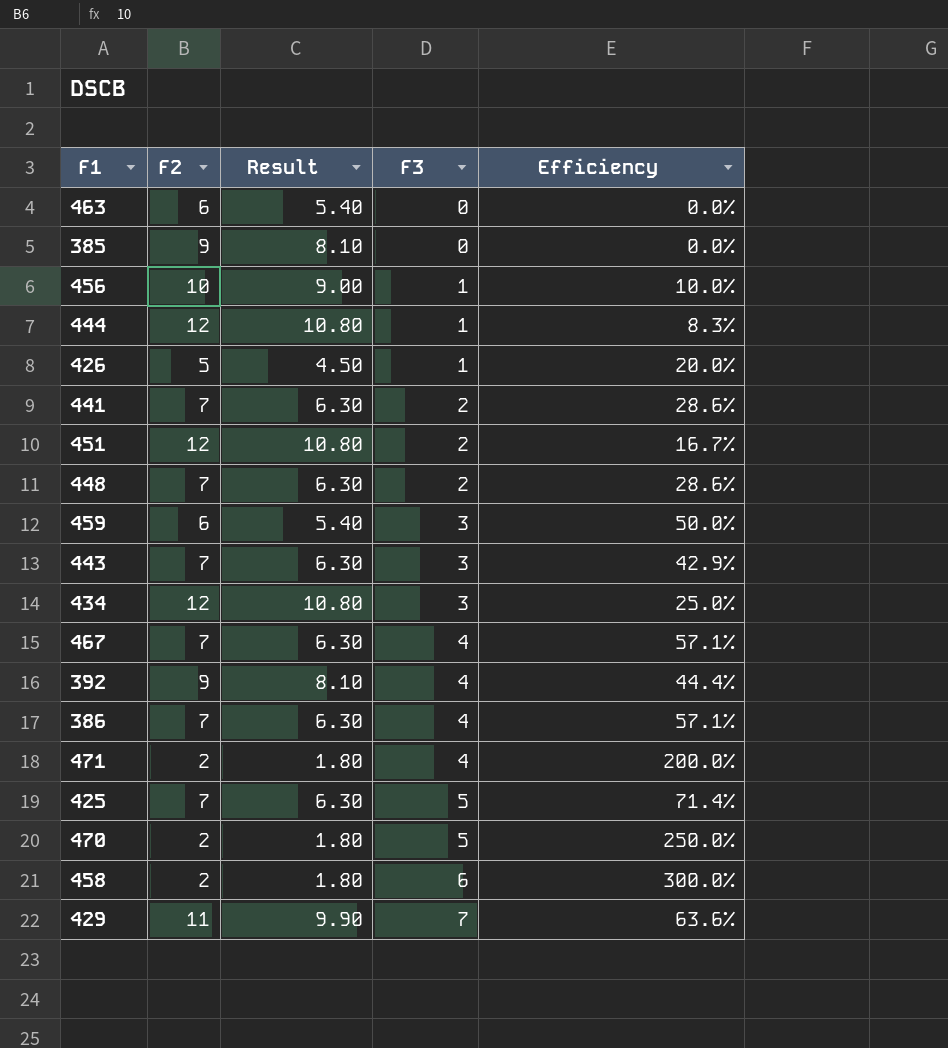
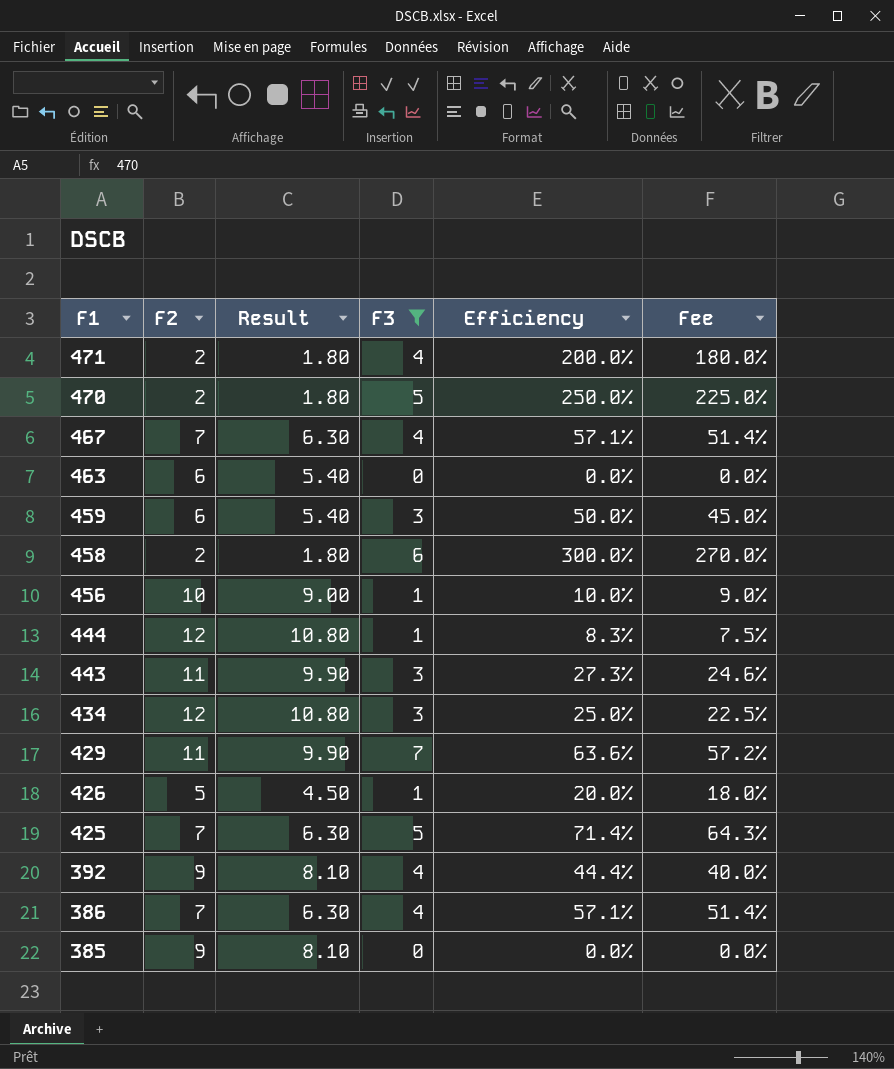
filter: none -> F3 != 2
row order: F3 ascending -> F1 descending
column Fee | formula: none -> [Efficiency] * 0.9
443 | F2: 7 -> 11
443 | Result: 6.30 -> 9.90
443 | Efficiency: 42.9% -> 27.3%

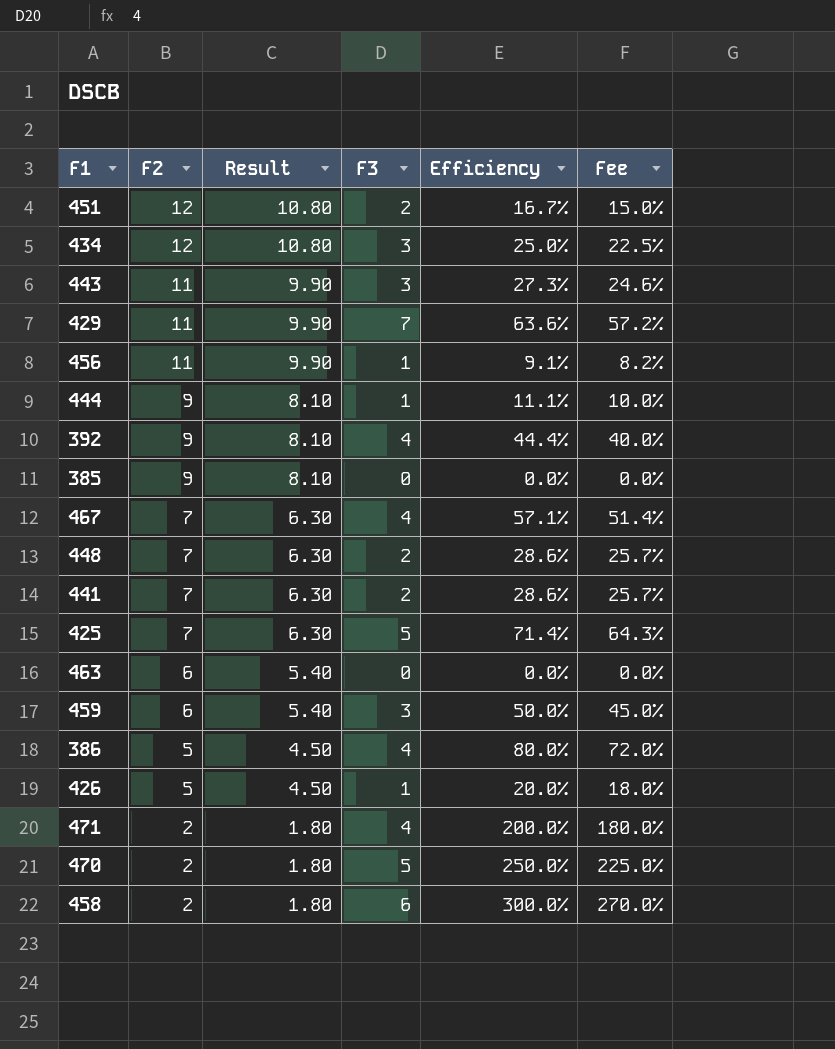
filter: F3 != 2 -> none
row order: F1 descending -> F2 descending
456 | F2: 10 -> 11
456 | Result: 9.00 -> 9.90
456 | Efficiency: 10.0% -> 9.1%
456 | Fee: 9.0% -> 8.2%
444 | F2: 12 -> 9
444 | Result: 10.80 -> 8.10
444 | Efficiency: 8.3% -> 11.1%
444 | Fee: 7.5% -> 10.0%
386 | F2: 7 -> 5
386 | Result: 6.30 -> 4.50
386 | Efficiency: 57.1% -> 80.0%
386 | Fee: 51.4% -> 72.0%

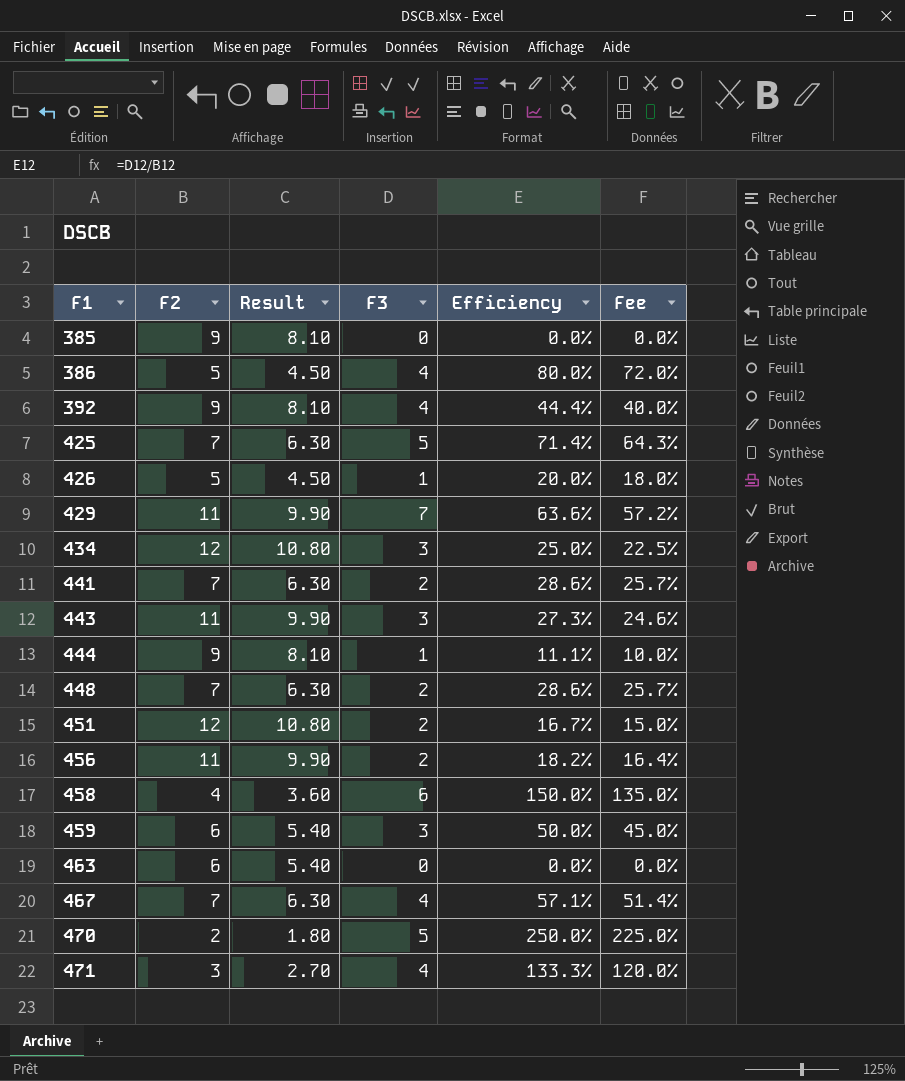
row order: F2 descending -> F1 ascending
456 | F3: 1 -> 2
456 | Efficiency: 9.1% -> 18.2%
456 | Fee: 8.2% -> 16.4%
458 | F2: 2 -> 4
458 | Result: 1.80 -> 3.60
458 | Efficiency: 300.0% -> 150.0%
458 | Fee: 270.0% -> 135.0%
471 | F2: 2 -> 3
471 | Result: 1.80 -> 2.70
471 | Efficiency: 200.0% -> 133.3%
471 | Fee: 180.0% -> 120.0%

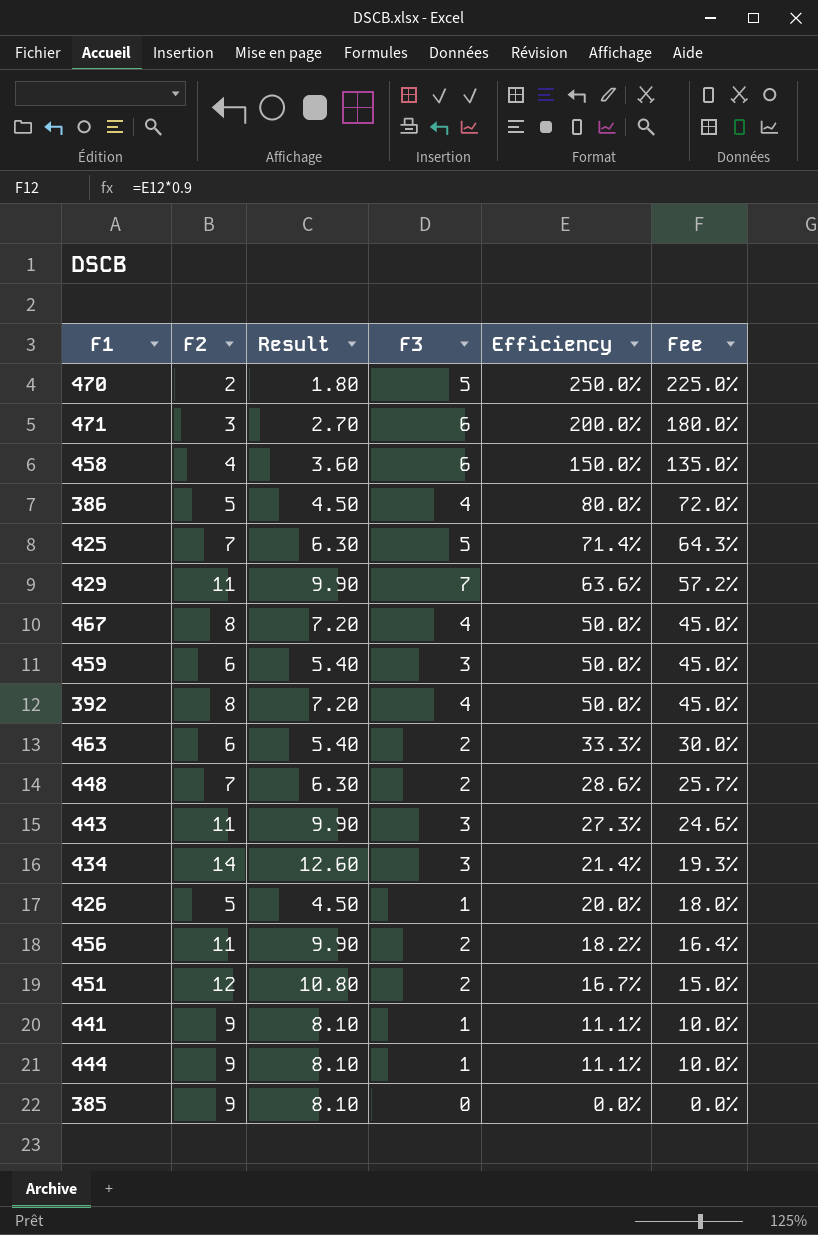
row order: F1 ascending -> Efficiency descending
471 | F3: 4 -> 6
471 | Efficiency: 133.3% -> 200.0%
471 | Fee: 120.0% -> 180.0%
467 | F2: 7 -> 8
467 | Result: 6.30 -> 7.20
467 | Efficiency: 57.1% -> 50.0%
467 | Fee: 51.4% -> 45.0%
392 | F2: 9 -> 8
392 | Result: 8.10 -> 7.20
392 | Efficiency: 44.4% -> 50.0%
392 | Fee: 40.0% -> 45.0%
463 | F3: 0 -> 2
463 | Efficiency: 0.0% -> 33.3%
463 | Fee: 0.0% -> 30.0%
434 | F2: 12 -> 14
434 | Result: 10.80 -> 12.60
434 | Efficiency: 25.0% -> 21.4%
434 | Fee: 22.5% -> 19.3%
441 | F2: 7 -> 9
441 | Result: 6.30 -> 8.10
441 | F3: 2 -> 1
441 | Efficiency: 28.6% -> 11.1%
441 | Fee: 25.7% -> 10.0%

